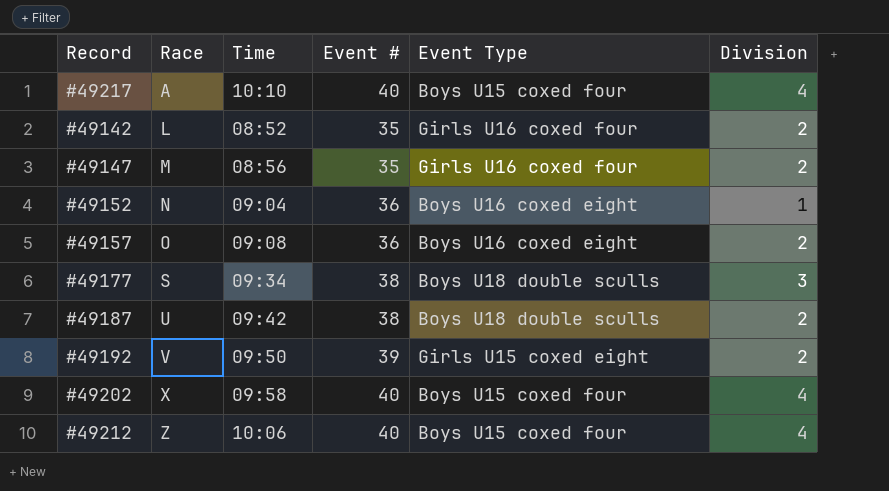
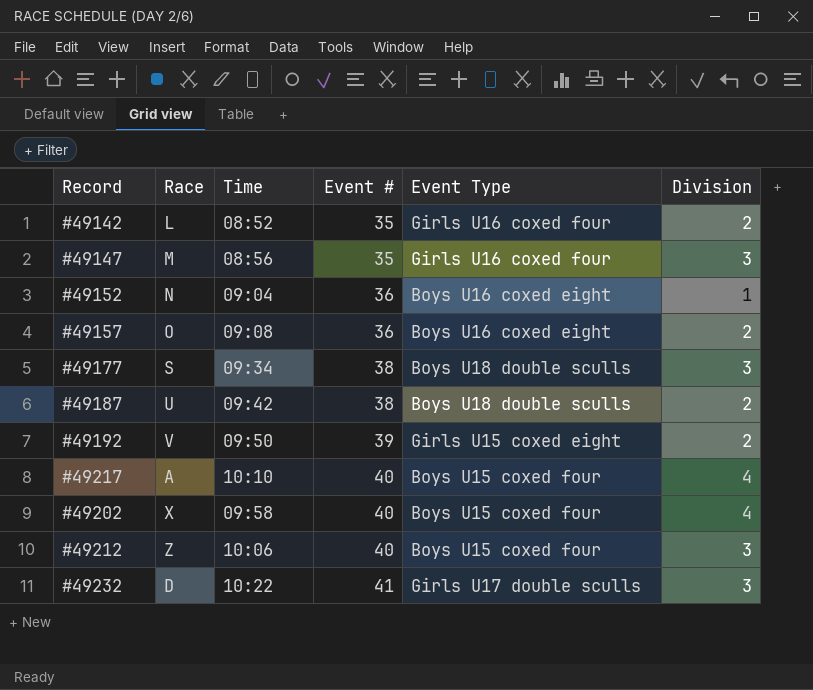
row order: Race ascending -> Event # ascending
#49147 | Division: 2 -> 3
#49212 | Division: 4 -> 3
row #49232: none -> D | 10:22 | 41 | Girls U17 double sculls | 3

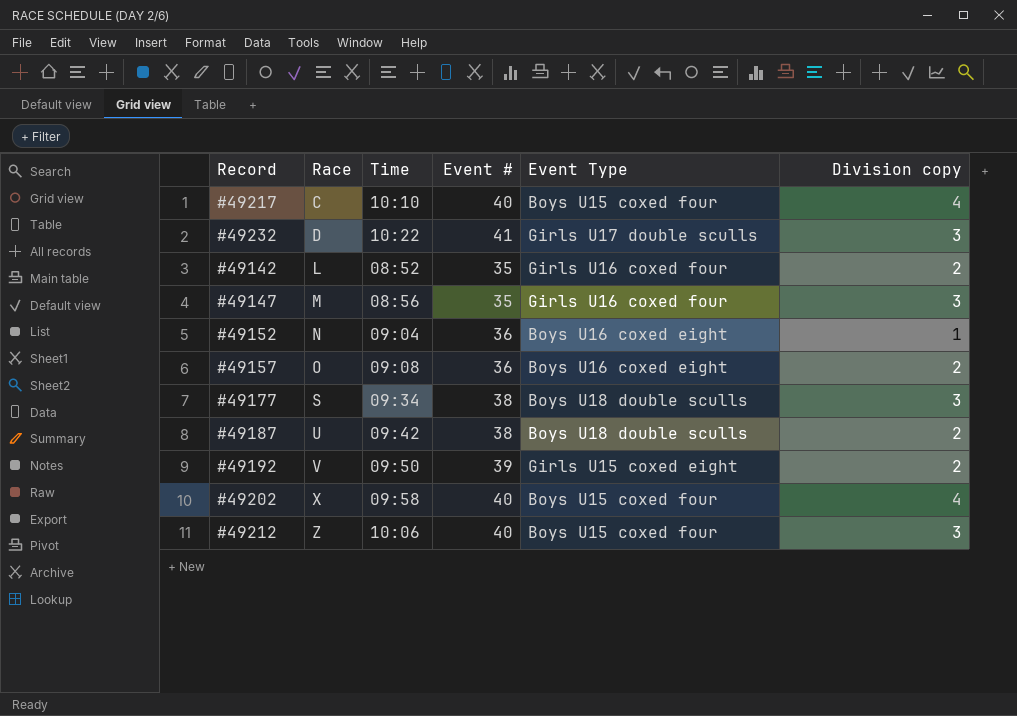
row order: Event # ascending -> Race ascending
column name: Division -> Division copy
#49217 | Race: A -> C

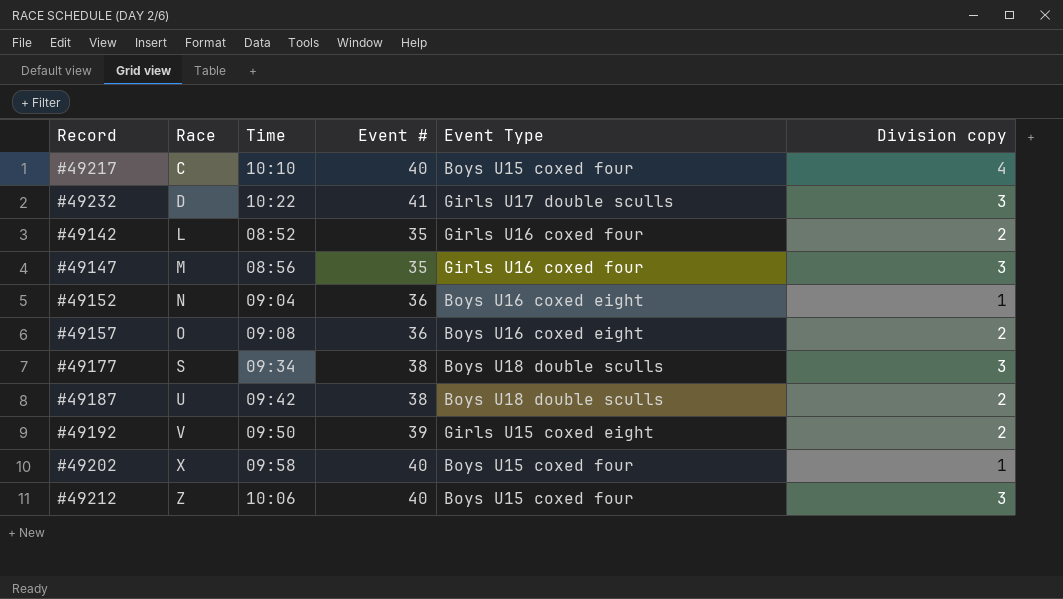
#49202 | Division copy: 4 -> 1

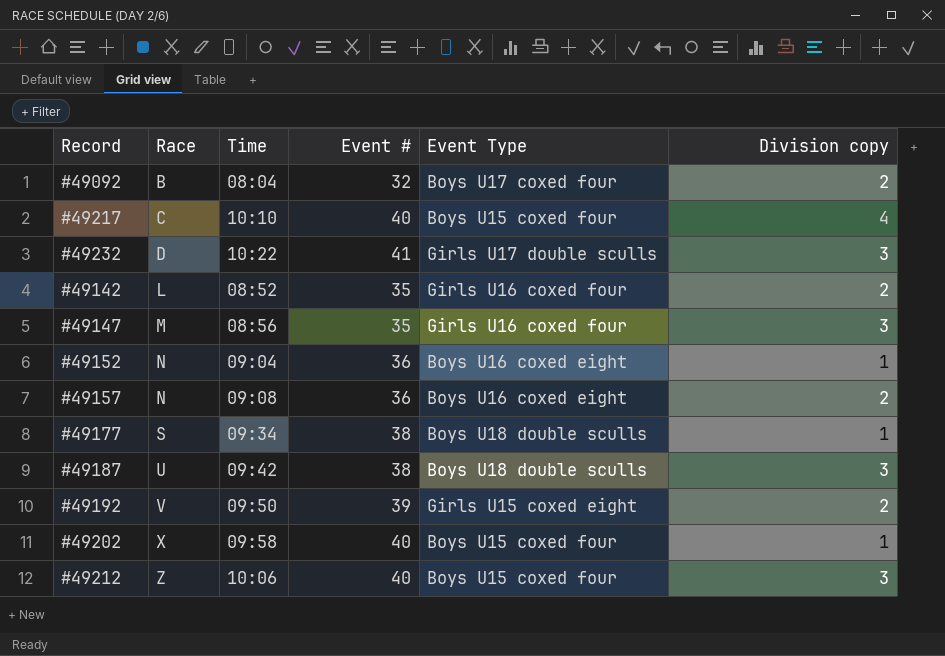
row #49092: none -> B | 08:04 | 32 | Boys U17 coxed four | 2
#49157 | Race: O -> N
#49177 | Division copy: 3 -> 1
#49187 | Division copy: 2 -> 3

